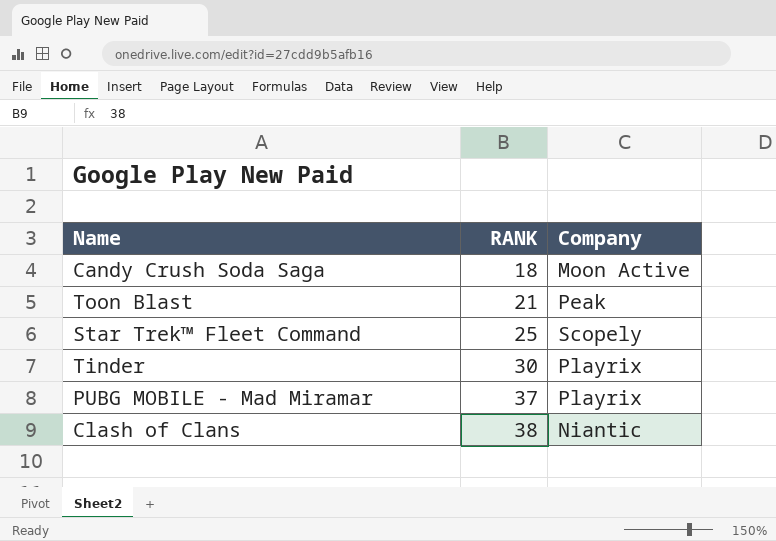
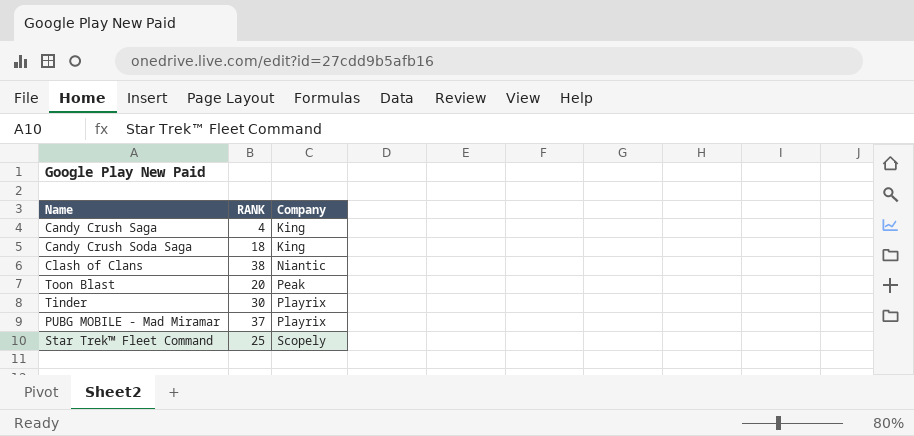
row order: RANK ascending -> Company ascending
row Candy Crush Saga: none -> 4 | King
Candy Crush Soda Saga | Company: Moon Active -> King
Toon Blast | RANK: 21 -> 20

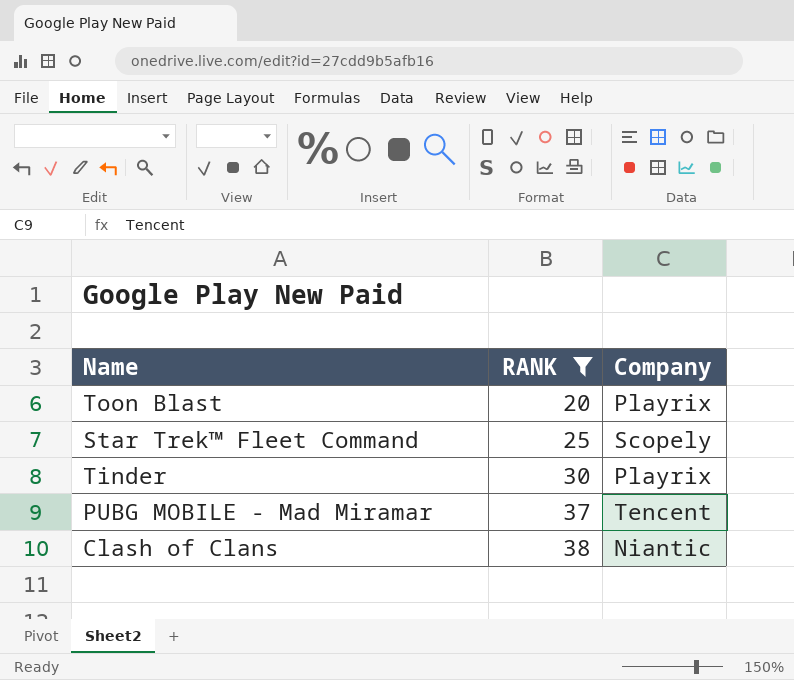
filter: none -> RANK >= 20
row order: Company ascending -> RANK ascending
Toon Blast | Company: Peak -> Playrix
PUBG MOBILE - Mad Miramar | Company: Playrix -> Tencent

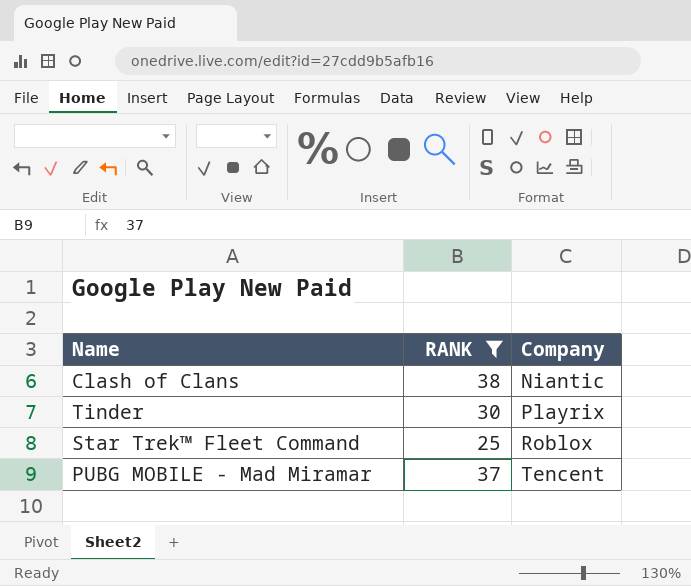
row order: RANK ascending -> Company ascending
row Toon Blast: 20 | Playrix -> none
Star Trek™ Fleet Command | Company: Scopely -> Roblox

